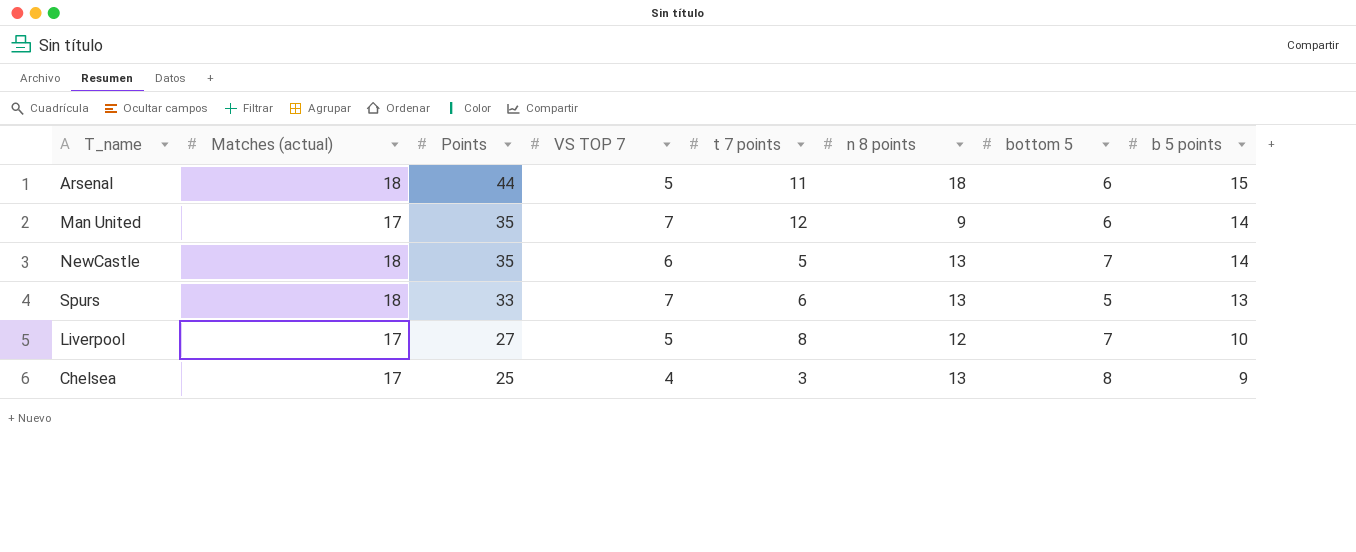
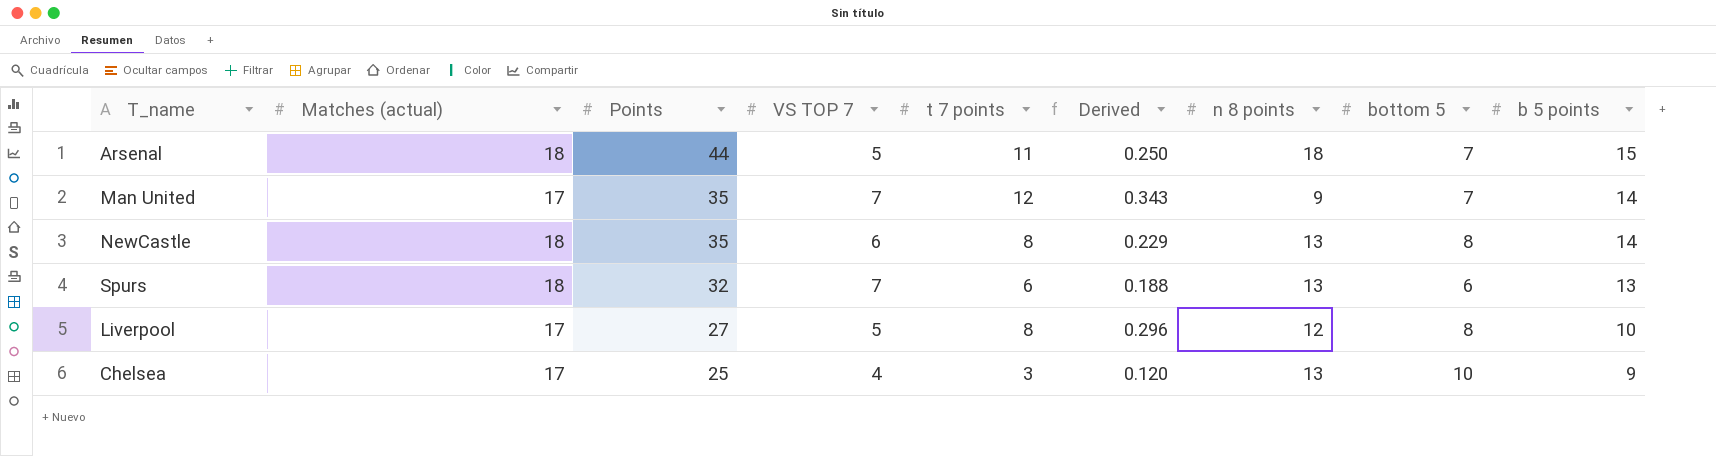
column Derived | formula: none -> [t 7 points] / [Points]
Arsenal | bottom 5: 6 -> 7
Man United | bottom 5: 6 -> 7
NewCastle | t 7 points: 5 -> 8
NewCastle | bottom 5: 7 -> 8
Spurs | Points: 33 -> 32
Spurs | bottom 5: 5 -> 6
Liverpool | bottom 5: 7 -> 8
Chelsea | bottom 5: 8 -> 10

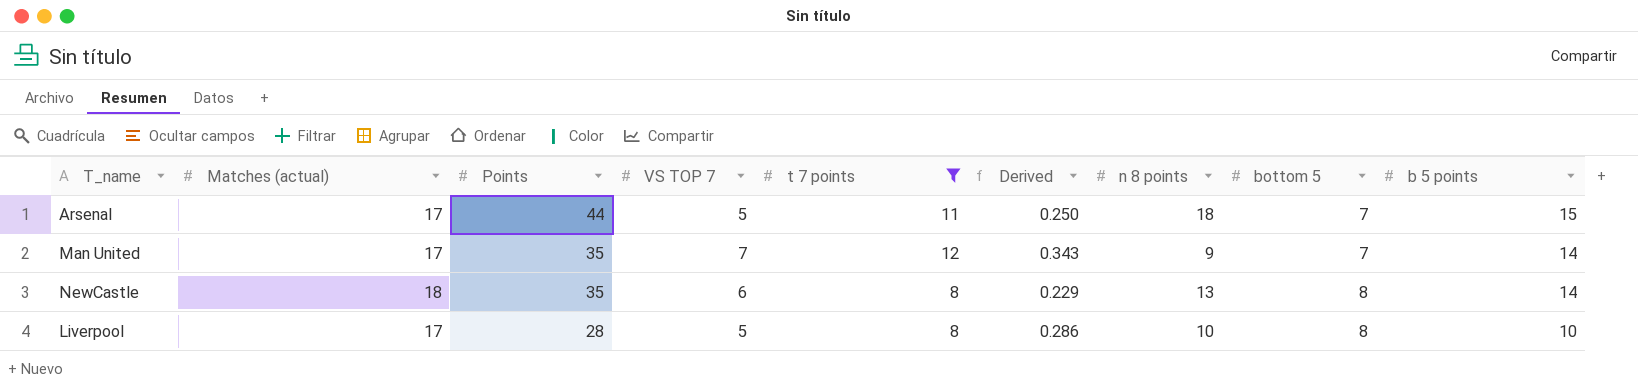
filter: none -> t 7 points >= 8
Arsenal | Matches (actual): 18 -> 17
Liverpool | Points: 27 -> 28
Liverpool | Derived: 0.296 -> 0.286
Liverpool | n 8 points: 12 -> 10

